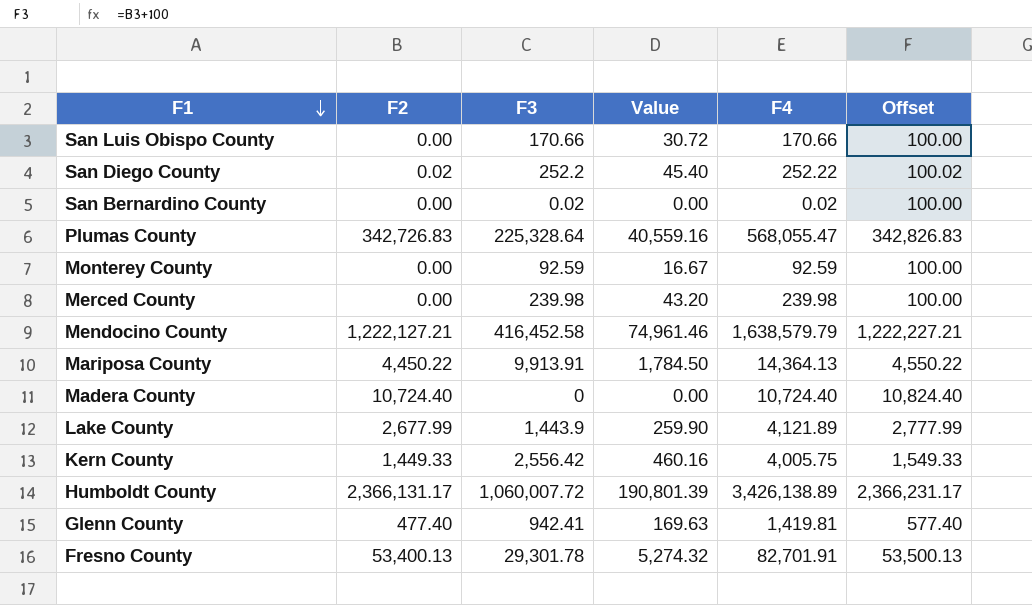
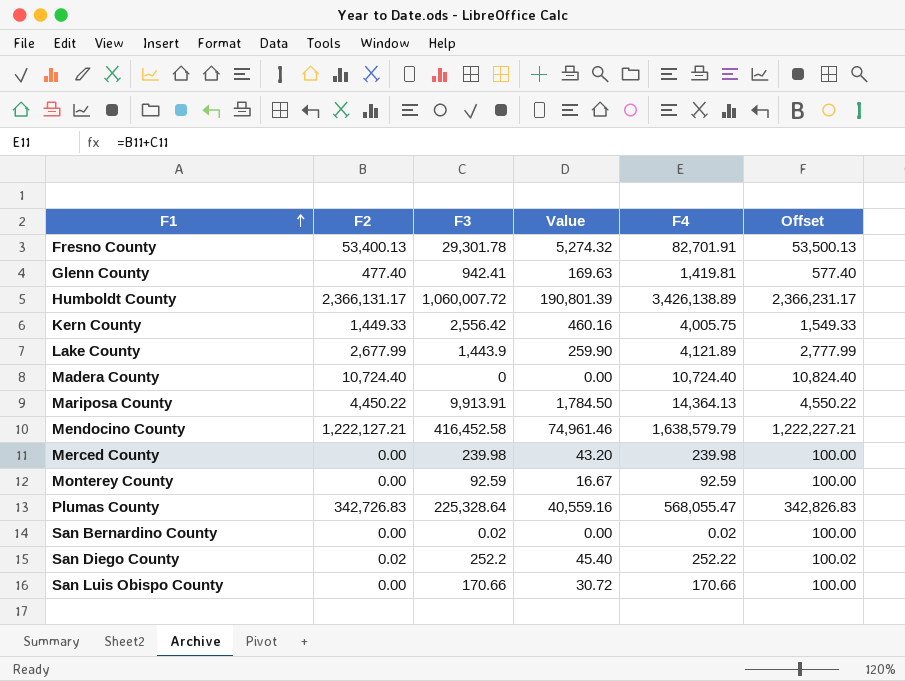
row order: F1 descending -> F1 ascending

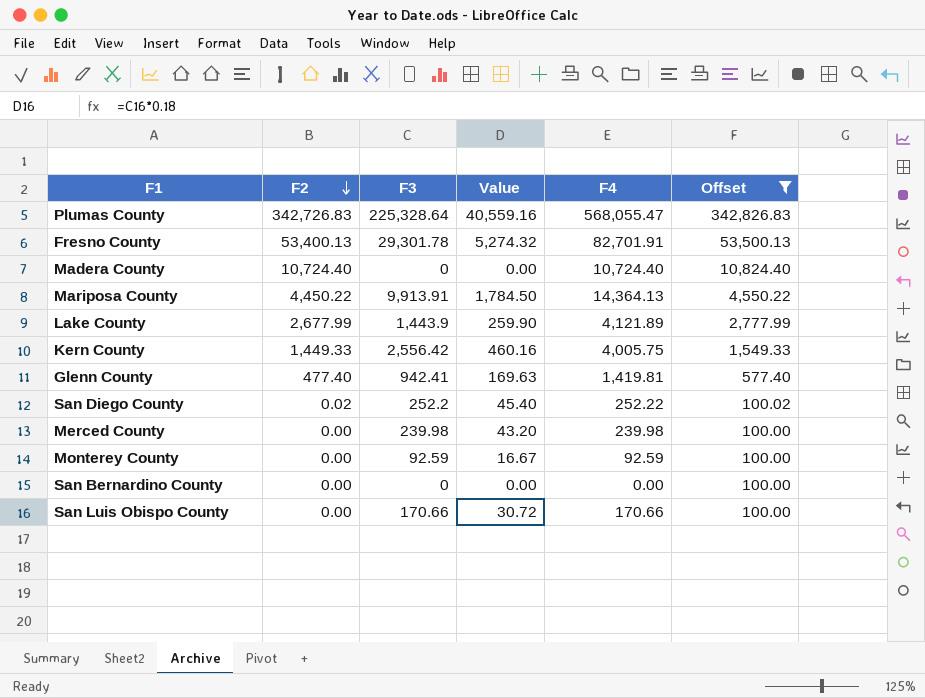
filter: none -> Offset <= 342,826.83
row order: F1 ascending -> F2 descending
San Bernardino County | F3: 0.02 -> 0
San Bernardino County | F4: 0.02 -> 0.00

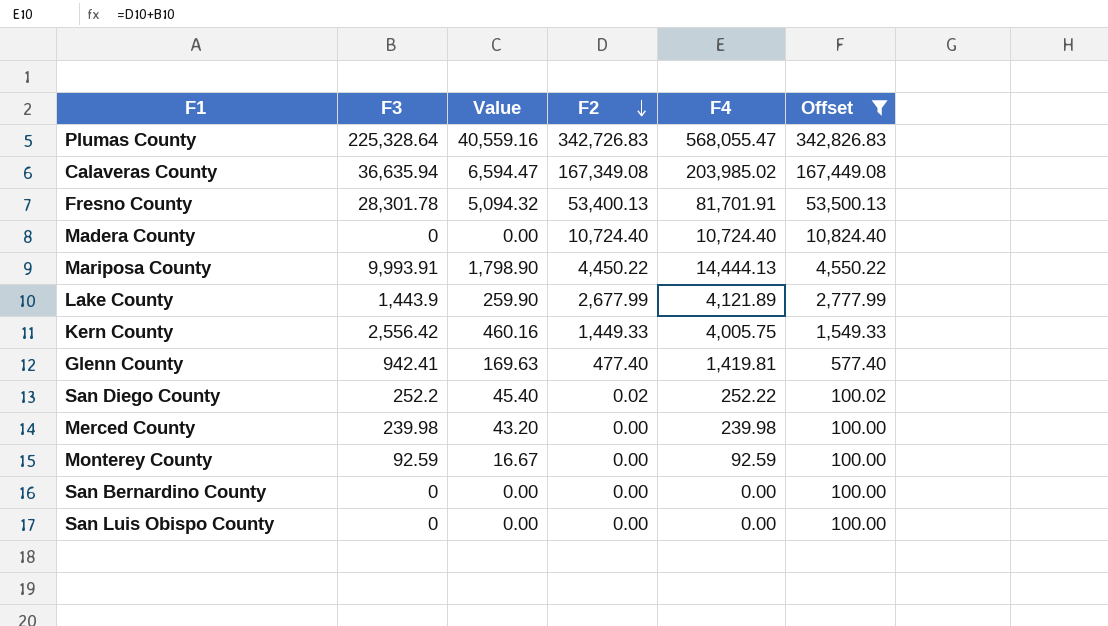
column F2 | position: 2 -> 4
row Calaveras County: none -> 36,635.94 | 6,594.47 | 167,349.08 | 203,985.02 | 167,449.08
Fresno County | F3: 29,301.78 -> 28,301.78
Fresno County | Value: 5,274.32 -> 5,094.32
Fresno County | F4: 82,701.91 -> 81,701.91
Mariposa County | F3: 9,913.91 -> 9,993.91
Mariposa County | Value: 1,784.50 -> 1,798.90
Mariposa County | F4: 14,364.13 -> 14,444.13
San Luis Obispo County | F3: 170.66 -> 0
San Luis Obispo County | Value: 30.72 -> 0.00
San Luis Obispo County | F4: 170.66 -> 0.00

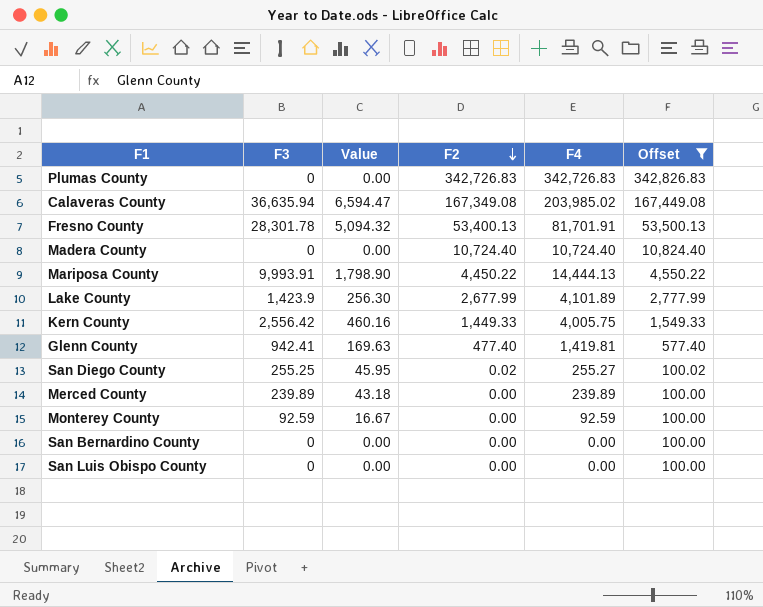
Plumas County | F3: 225,328.64 -> 0
Plumas County | Value: 40,559.16 -> 0.00
Plumas County | F4: 568,055.47 -> 342,726.83
Lake County | F3: 1,443.9 -> 1,423.9
Lake County | Value: 259.90 -> 256.30
Lake County | F4: 4,121.89 -> 4,101.89
San Diego County | F3: 252.2 -> 255.25
San Diego County | Value: 45.40 -> 45.95
San Diego County | F4: 252.22 -> 255.27
Merced County | F3: 239.98 -> 239.89
Merced County | Value: 43.20 -> 43.18
Merced County | F4: 239.98 -> 239.89

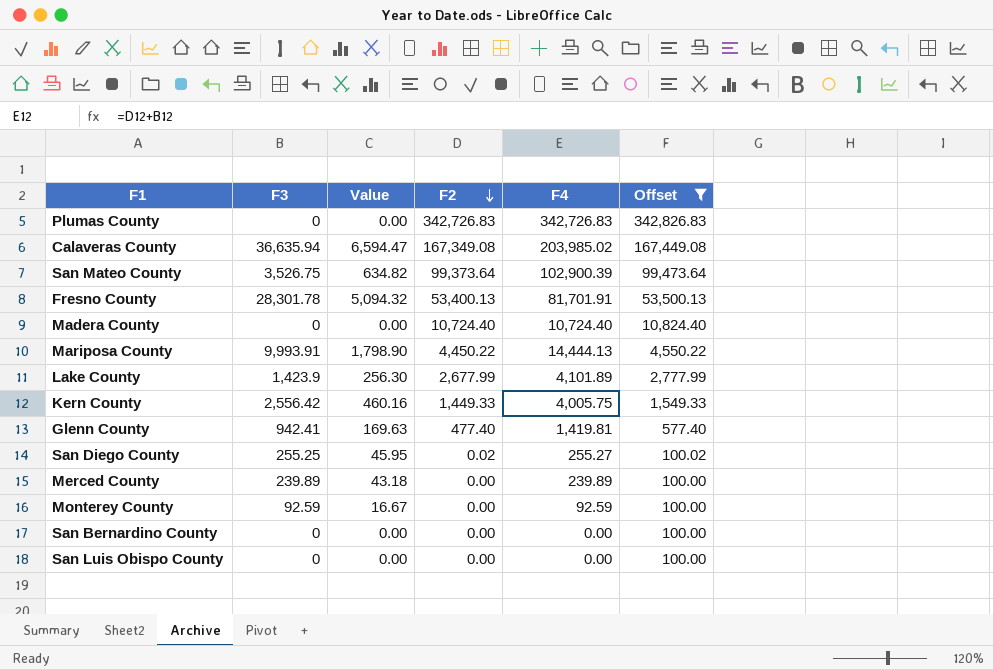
row San Mateo County: none -> 3,526.75 | 634.82 | 99,373.64 | 102,900.39 | 99,473.64

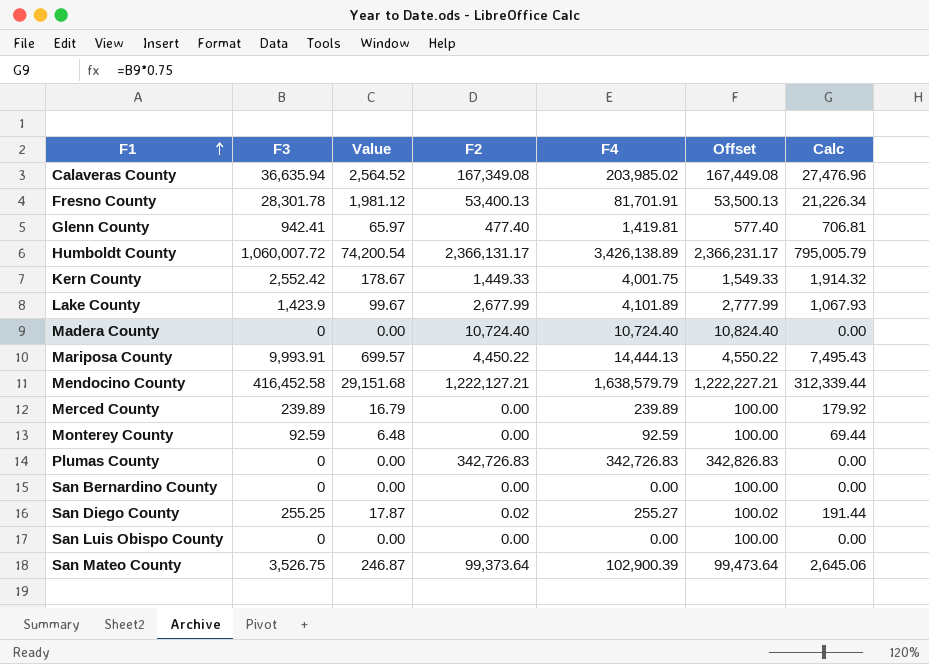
filter: Offset <= 342,826.83 -> none
row order: F2 descending -> F1 ascending
column Value | formula: [F3] * 0.18 -> [F3] * 0.07
column Calc | formula: none -> [F3] * 0.75
Kern County | F3: 2,556.42 -> 2,552.42
Kern County | F4: 4,005.75 -> 4,001.75

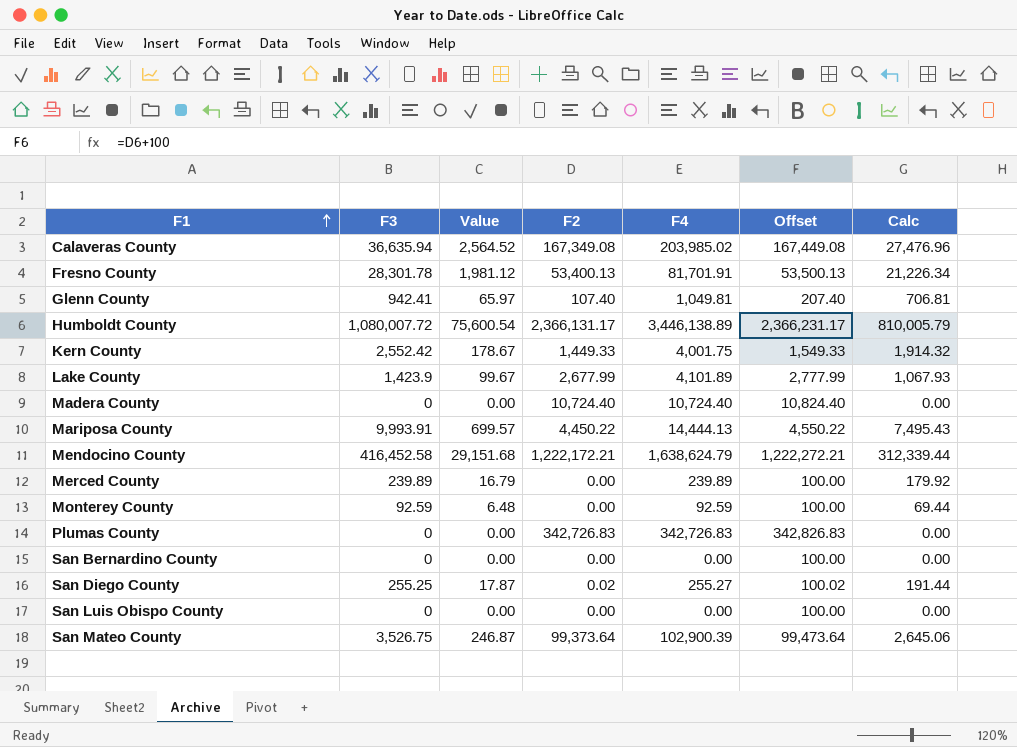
Glenn County | F2: 477.40 -> 107.40
Glenn County | F4: 1,419.81 -> 1,049.81
Glenn County | Offset: 577.40 -> 207.40
Humboldt County | F3: 1,060,007.72 -> 1,080,007.72
Humboldt County | Value: 74,200.54 -> 75,600.54
Humboldt County | F4: 3,426,138.89 -> 3,446,138.89
Humboldt County | Calc: 795,005.79 -> 810,005.79
Mendocino County | F2: 1,222,127.21 -> 1,222,172.21
Mendocino County | F4: 1,638,579.79 -> 1,638,624.79
Mendocino County | Offset: 1,222,227.21 -> 1,222,272.21

